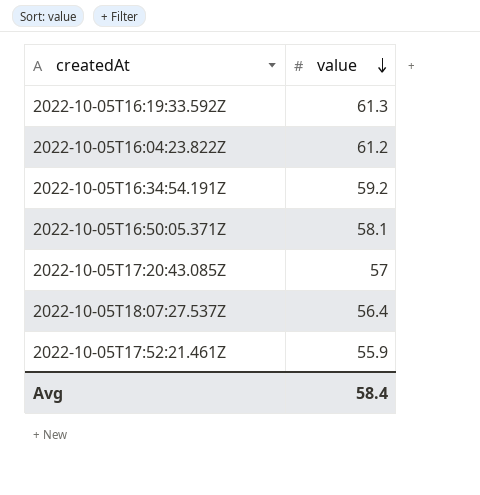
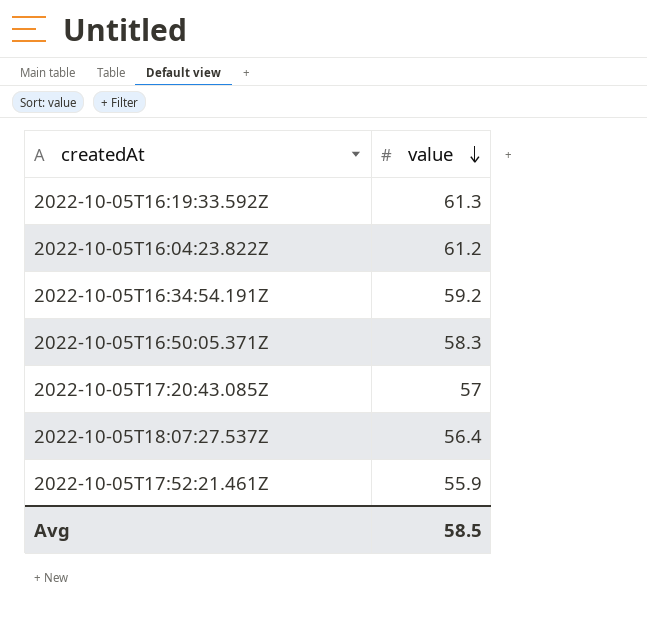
2022-10-05T16:50:05.371Z | value: 58.1 -> 58.3
Avg | value: 58.4 -> 58.5

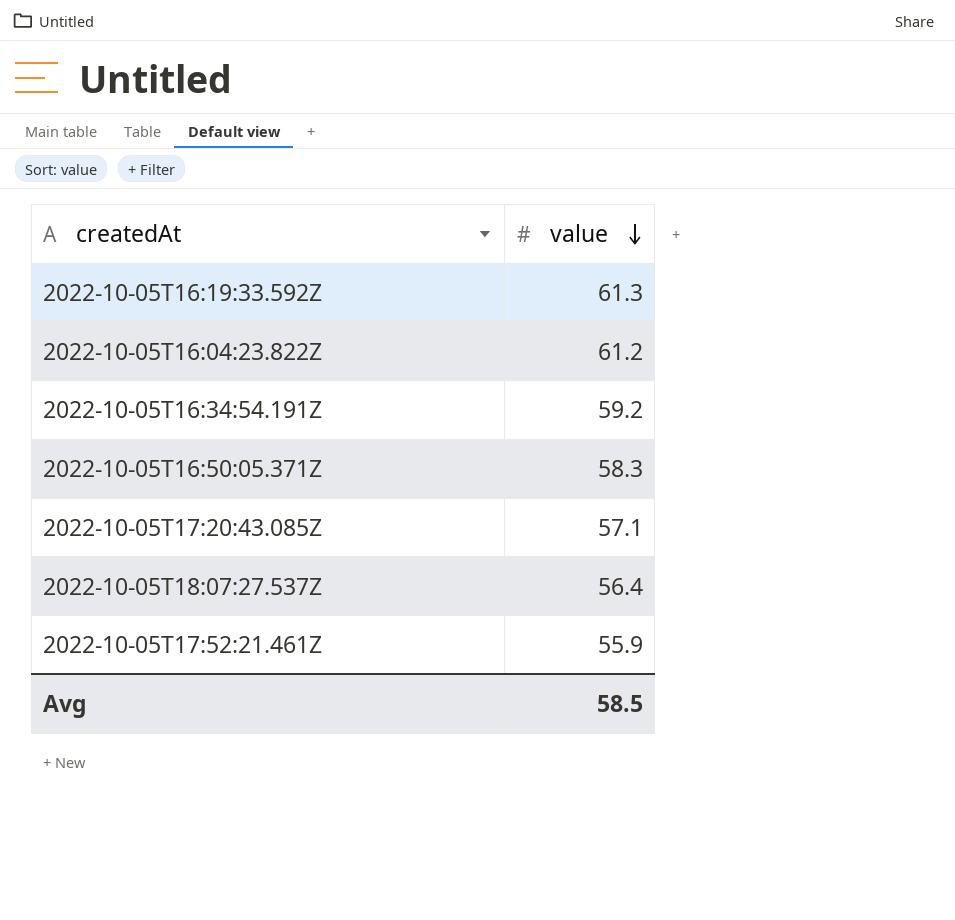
2022-10-05T17:20:43.085Z | value: 57 -> 57.1

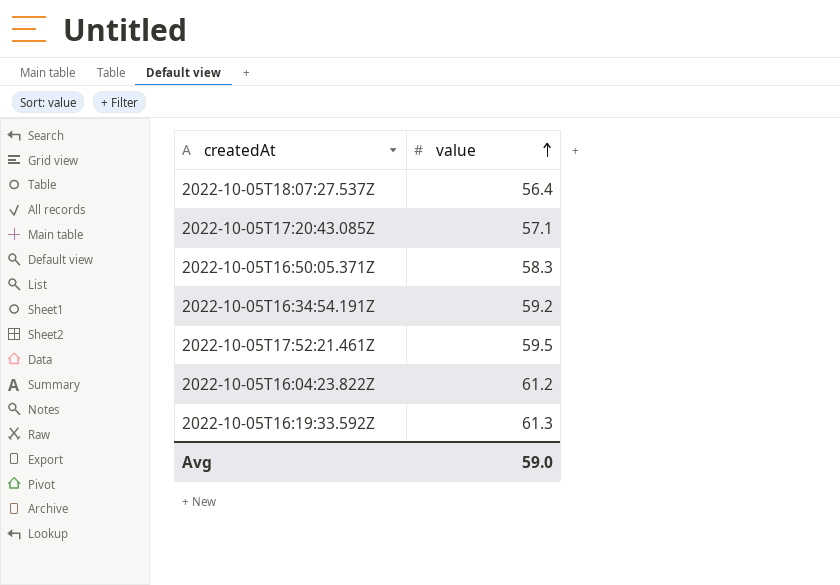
row order: value descending -> value ascending
2022-10-05T17:52:21.461Z | value: 55.9 -> 59.5
Avg | value: 58.5 -> 59.0

